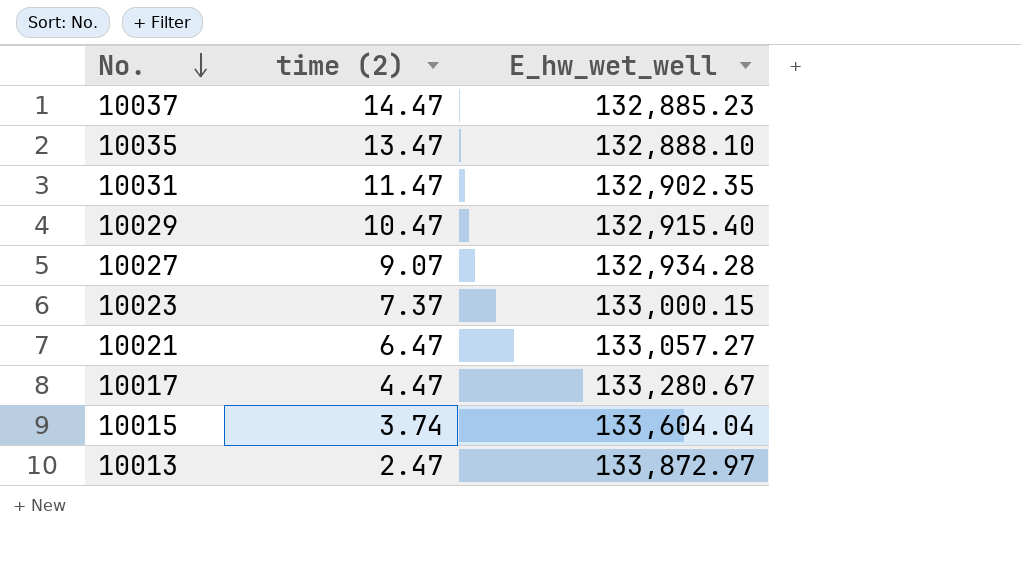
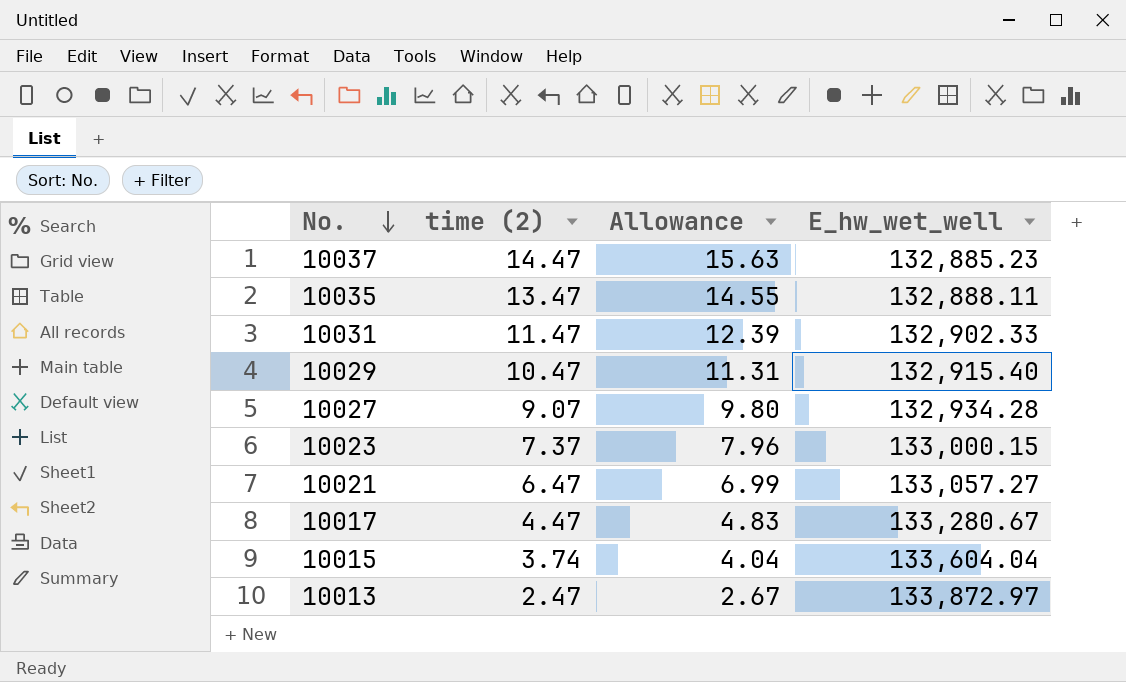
column Allowance | formula: none -> [time (2)] * 1.08
10035 | E_hw_wet_well: 132,888.10 -> 132,888.11
10031 | E_hw_wet_well: 132,902.35 -> 132,902.33

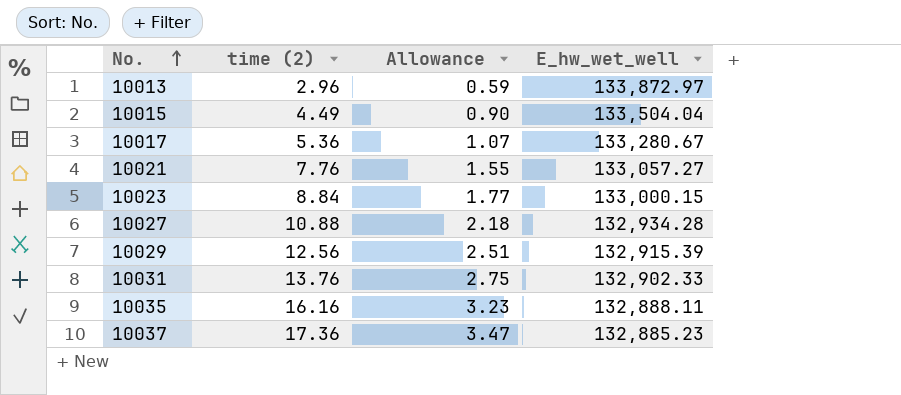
row order: No. descending -> No. ascending
column Allowance | formula: [time (2)] * 1.08 -> [time (2)] * 0.2
10013 | time (2): 2.47 -> 2.96
10015 | time (2): 3.74 -> 4.49
10015 | E_hw_wet_well: 133,604.04 -> 133,504.04
10017 | time (2): 4.47 -> 5.36
10021 | time (2): 6.47 -> 7.76
10023 | time (2): 7.37 -> 8.84
10027 | time (2): 9.07 -> 10.88
10029 | time (2): 10.47 -> 12.56
10029 | E_hw_wet_well: 132,915.40 -> 132,915.39
10031 | time (2): 11.47 -> 13.76
10035 | time (2): 13.47 -> 16.16
10037 | time (2): 14.47 -> 17.36

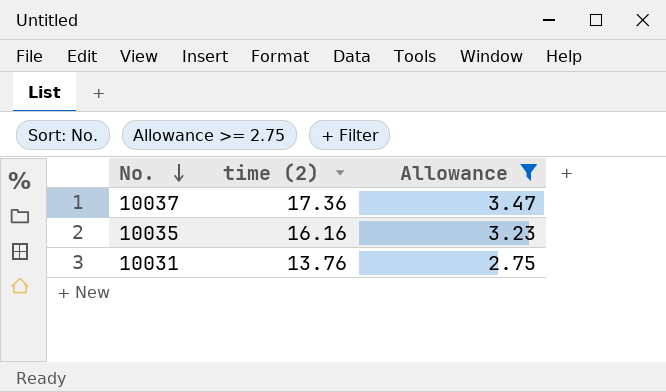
filter: none -> Allowance >= 2.75
row order: No. ascending -> No. descending
column E_hw_wet_well | position: 4 -> none

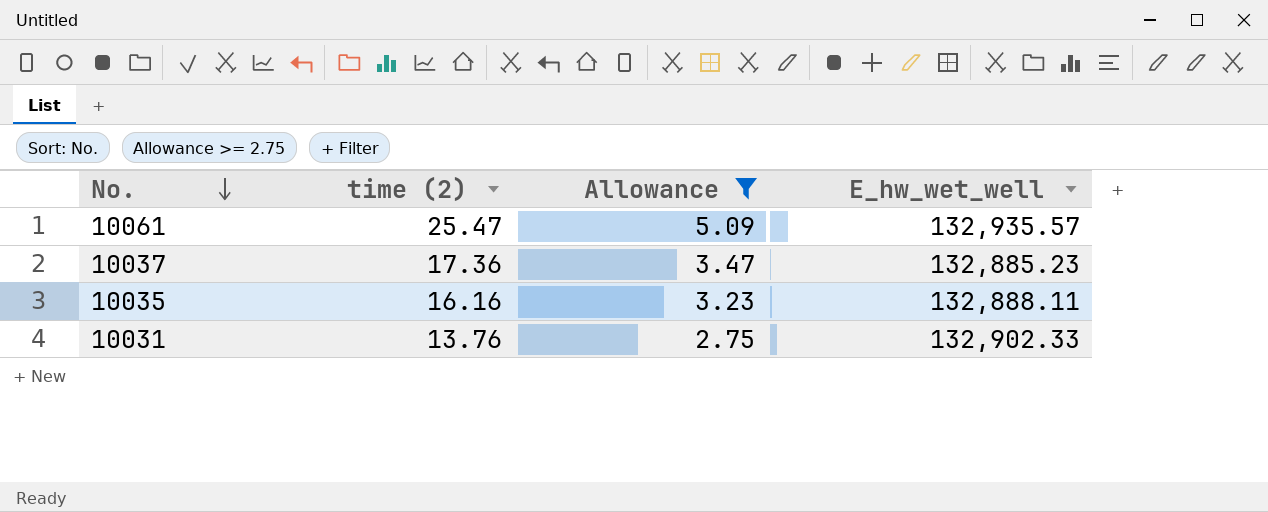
column E_hw_wet_well | position: none -> 4
row 10061: none -> 25.47 | 5.09 | 132,935.57

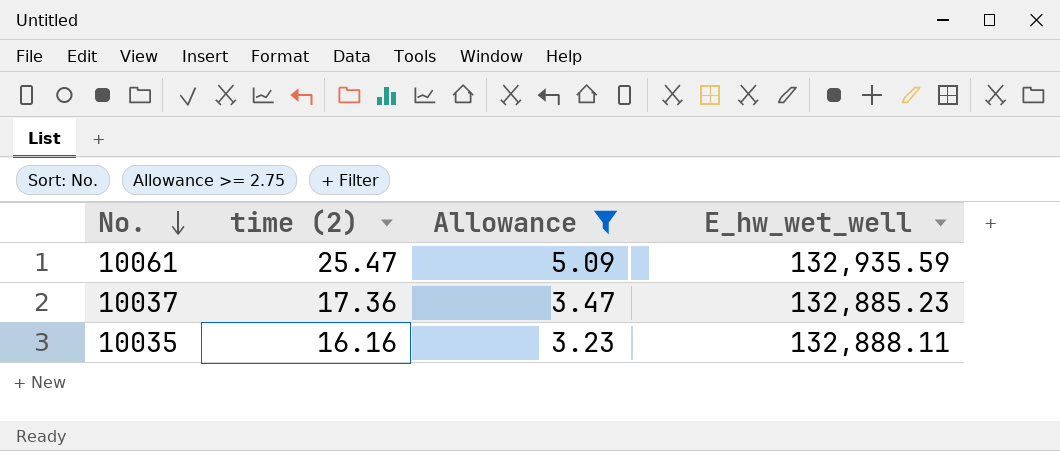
row 10031: 13.76 | 2.75 | 132,902.33 -> none
10061 | E_hw_wet_well: 132,935.57 -> 132,935.59

